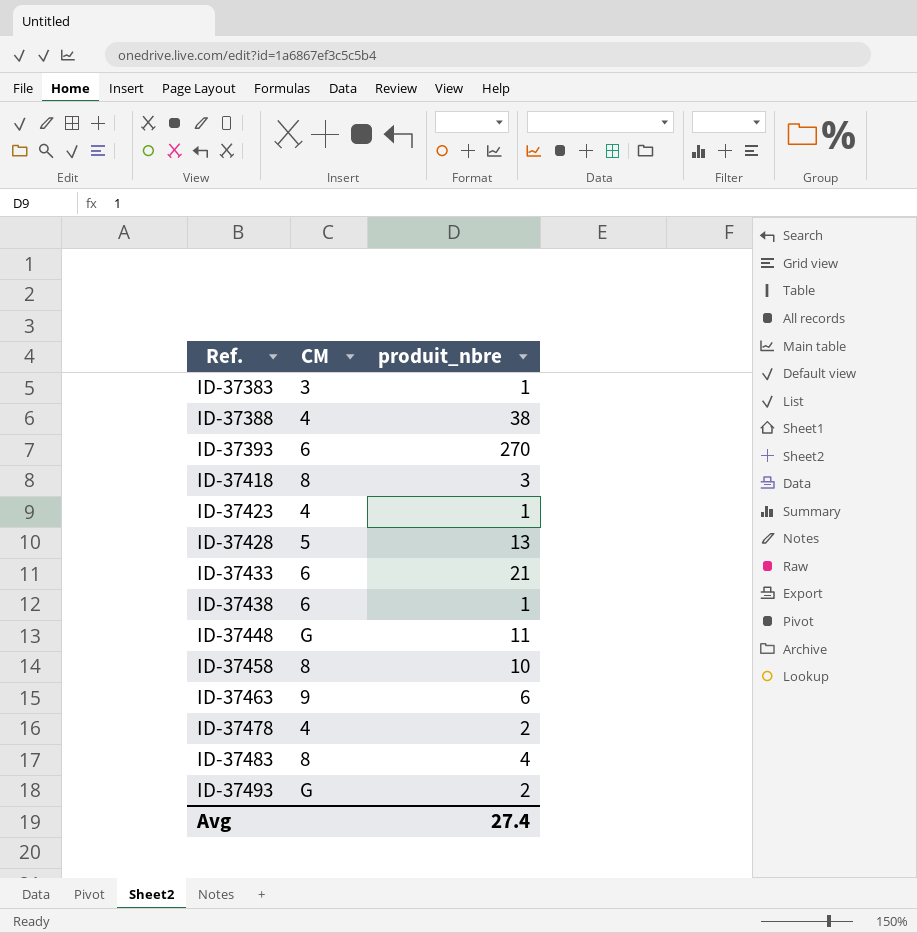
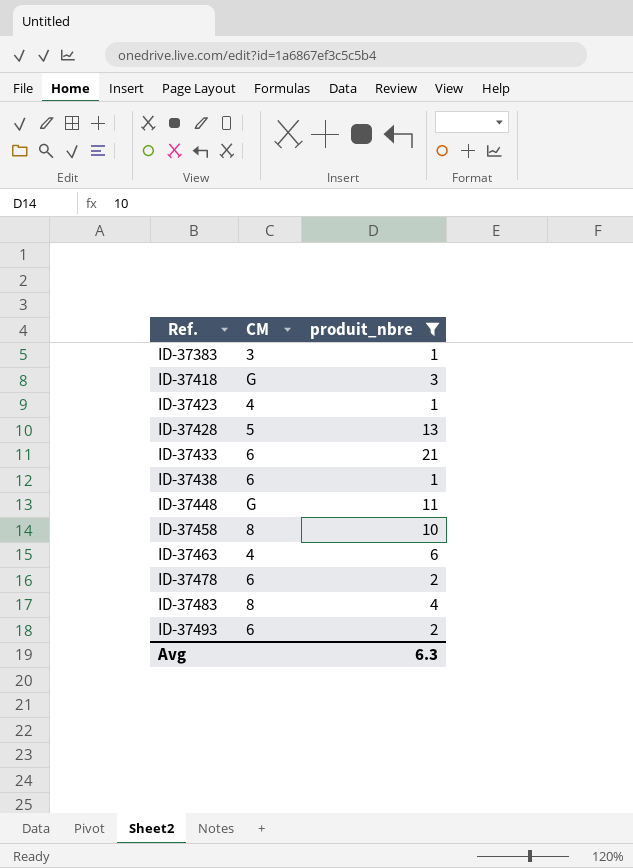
filter: none -> produit_nbre <= 21
ID-37418 | CM: 8 -> G
ID-37463 | CM: 9 -> 4
ID-37478 | CM: 4 -> 6
ID-37493 | CM: G -> 6
Avg | produit_nbre: 27.4 -> 6.3

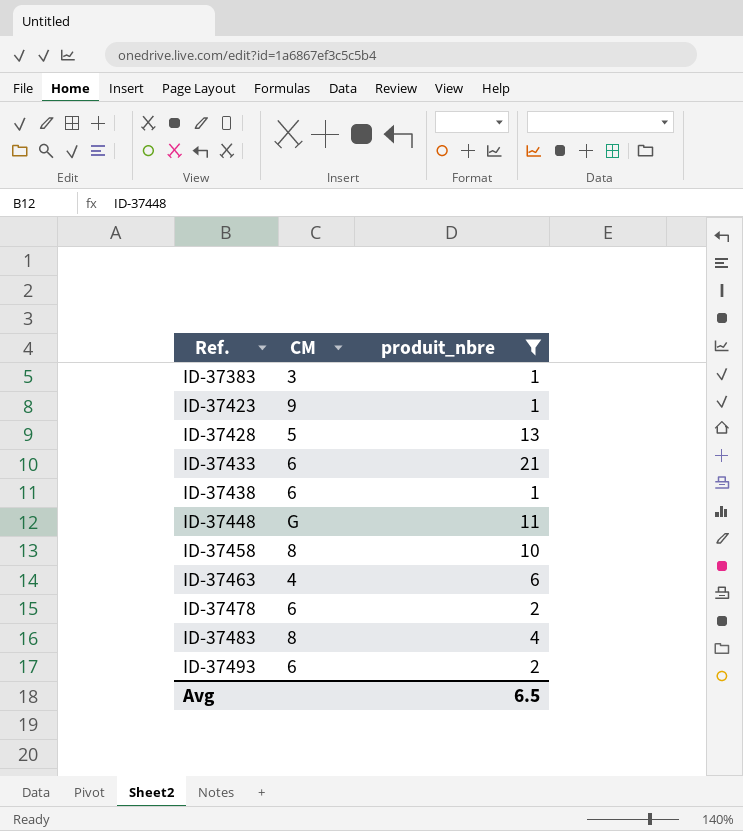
row ID-37418: G | 3 -> none
ID-37423 | CM: 4 -> 9
Avg | produit_nbre: 6.3 -> 6.5

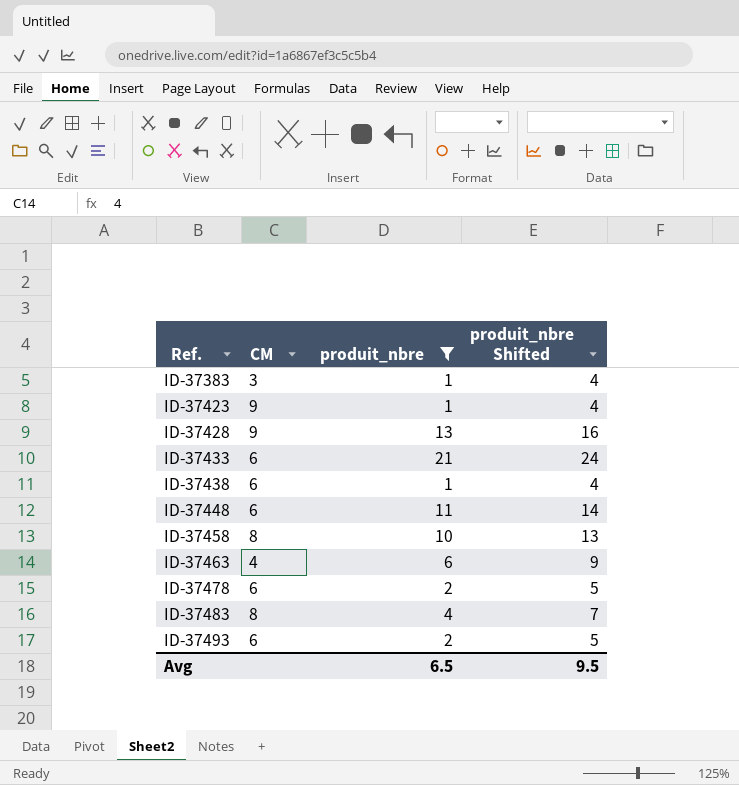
column produit_nbre Shifted | formula: none -> [produit_nbre] + 3
ID-37428 | CM: 5 -> 9
ID-37448 | CM: G -> 6

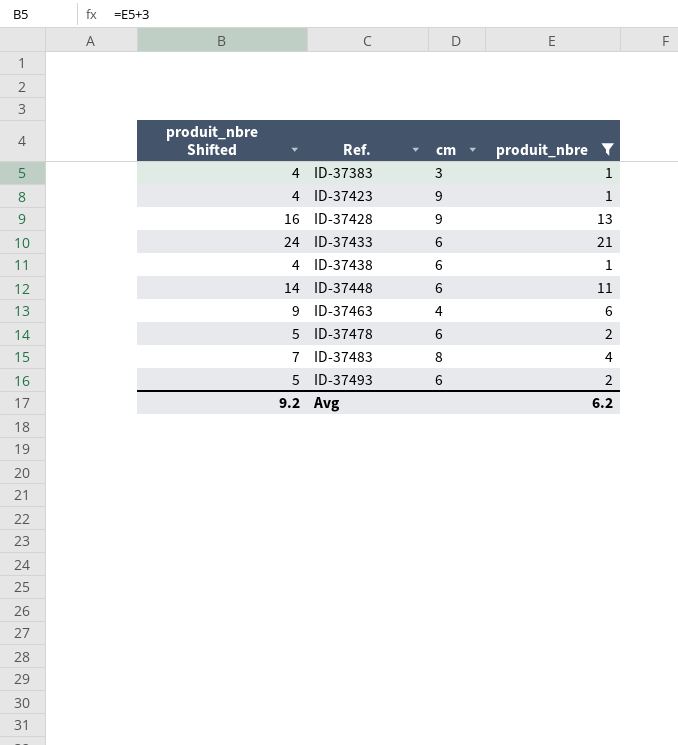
column produit_nbre Shifted | position: 4 -> 1
column name: CM -> cm
row ID-37458: 8 | 10 | 13 -> none
Avg | produit_nbre Shifted: 9.5 -> 9.2
Avg | produit_nbre: 6.5 -> 6.2

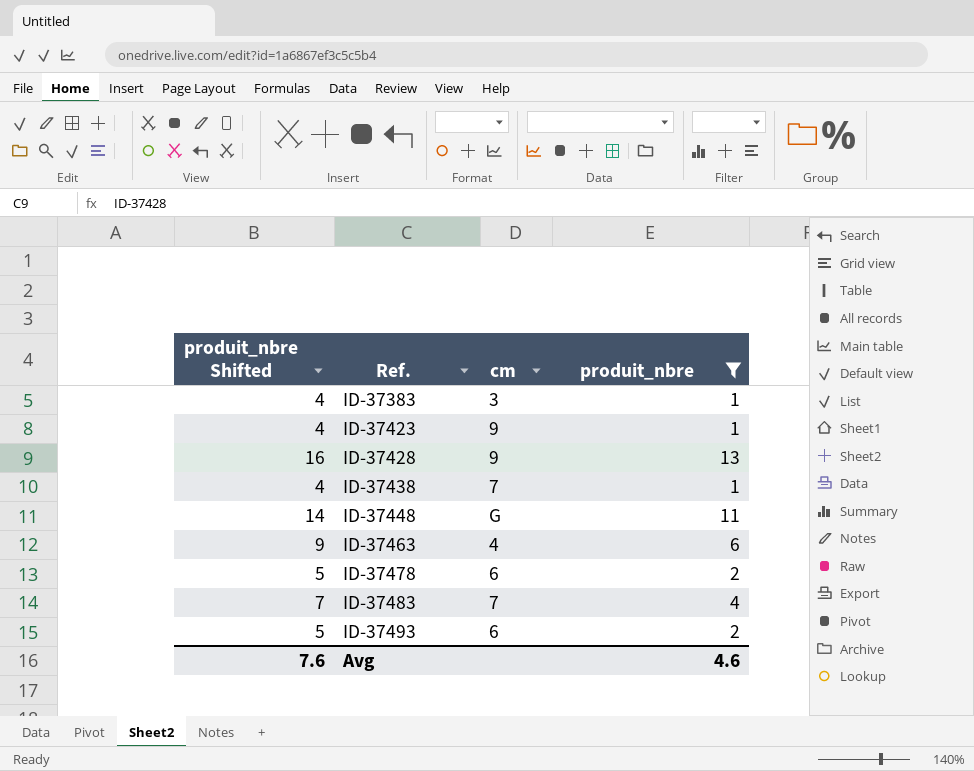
row ID-37433: 24 | 6 | 21 -> none
ID-37438 | cm: 6 -> 7
ID-37448 | cm: 6 -> G
ID-37483 | cm: 8 -> 7
Avg | produit_nbre Shifted: 9.2 -> 7.6
Avg | produit_nbre: 6.2 -> 4.6

